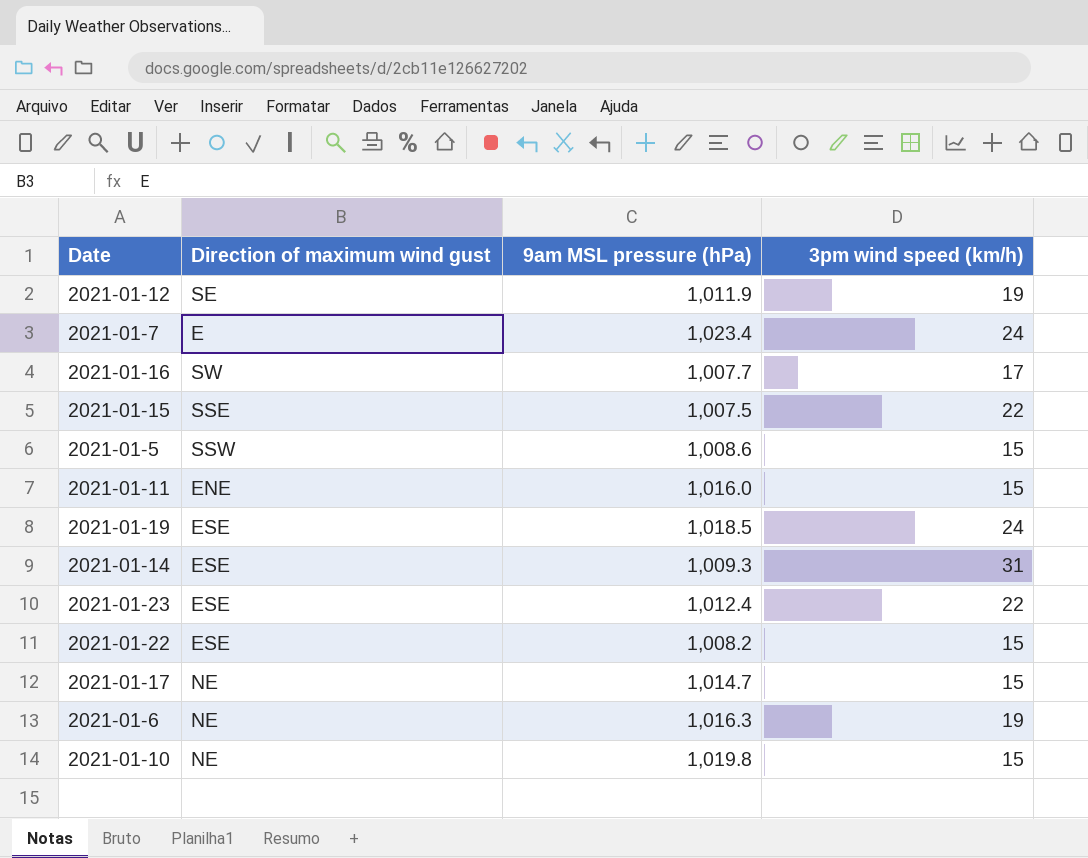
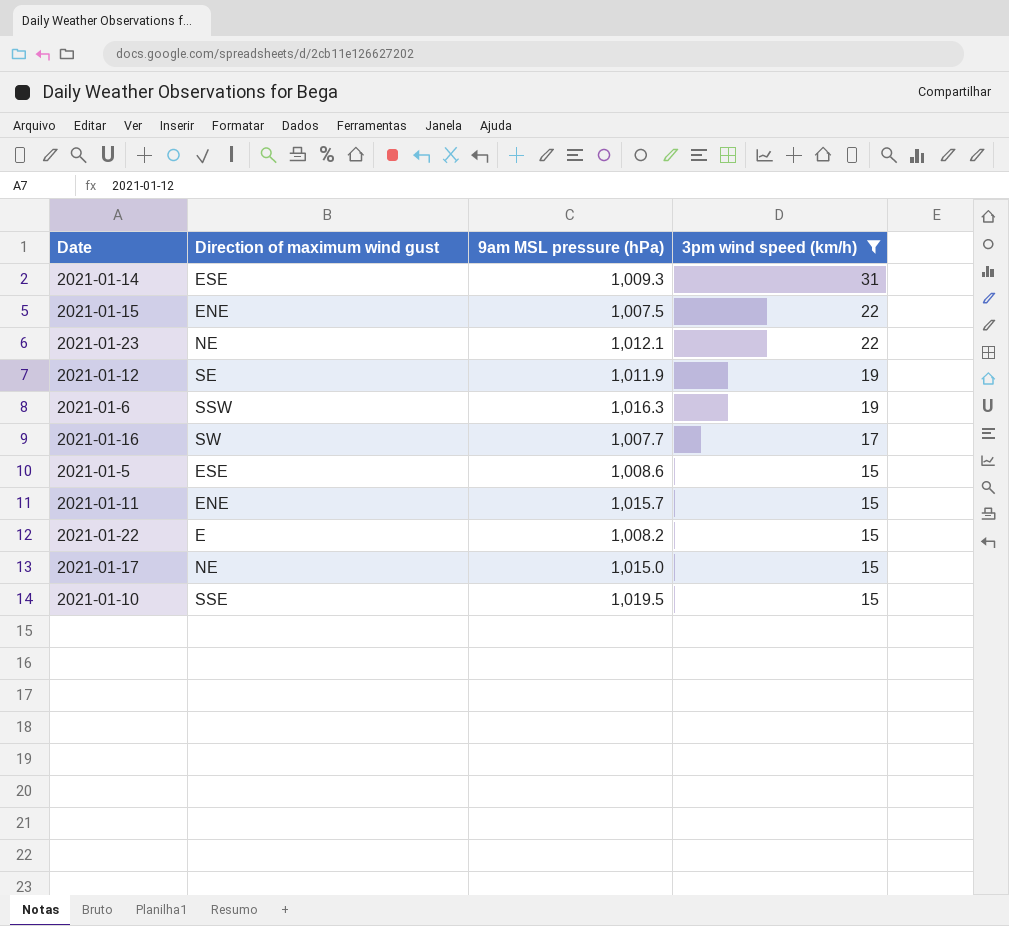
filter: none -> 3pm wind speed (km/h) != 24
row order: none -> 3pm wind speed (km/h) descending
2021-01-15 | Direction of maximum wind gust: SSE -> ENE
2021-01-23 | Direction of maximum wind gust: ESE -> NE
2021-01-23 | 9am MSL pressure (hPa): 1,012.4 -> 1,012.1
2021-01-6 | Direction of maximum wind gust: NE -> SSW
2021-01-5 | Direction of maximum wind gust: SSW -> ESE
2021-01-11 | 9am MSL pressure (hPa): 1,016.0 -> 1,015.7
2021-01-22 | Direction of maximum wind gust: ESE -> E
2021-01-17 | 9am MSL pressure (hPa): 1,014.7 -> 1,015.0
2021-01-10 | Direction of maximum wind gust: NE -> SSE
2021-01-10 | 9am MSL pressure (hPa): 1,019.8 -> 1,019.5

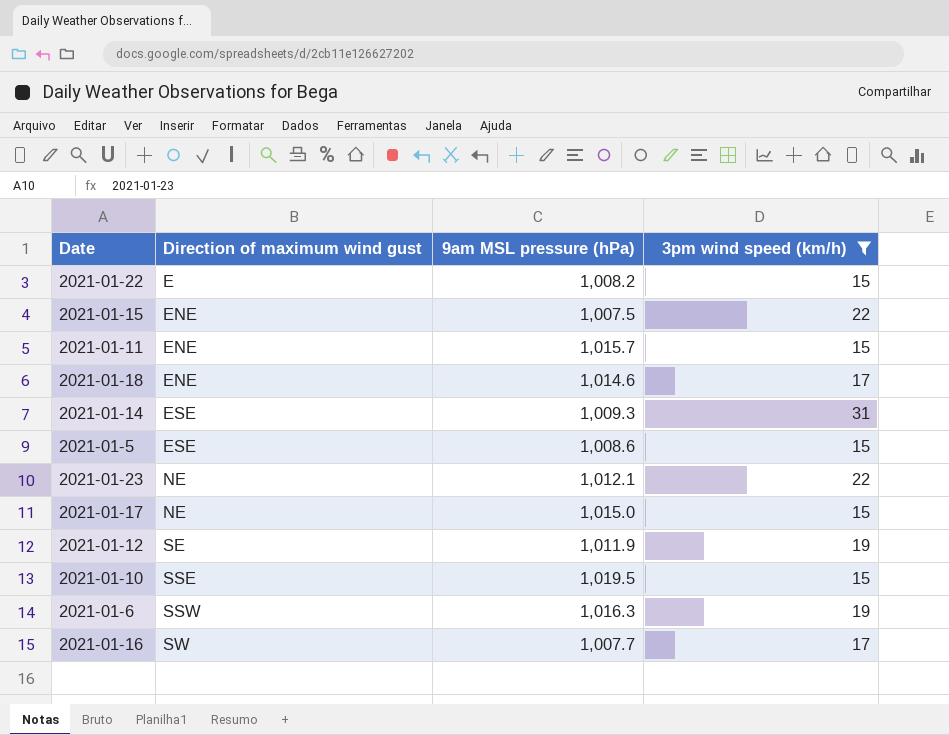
row order: 3pm wind speed (km/h) descending -> Direction of maximum wind gust ascending
row 2021-01-18: none -> ENE | 1,014.6 | 17

